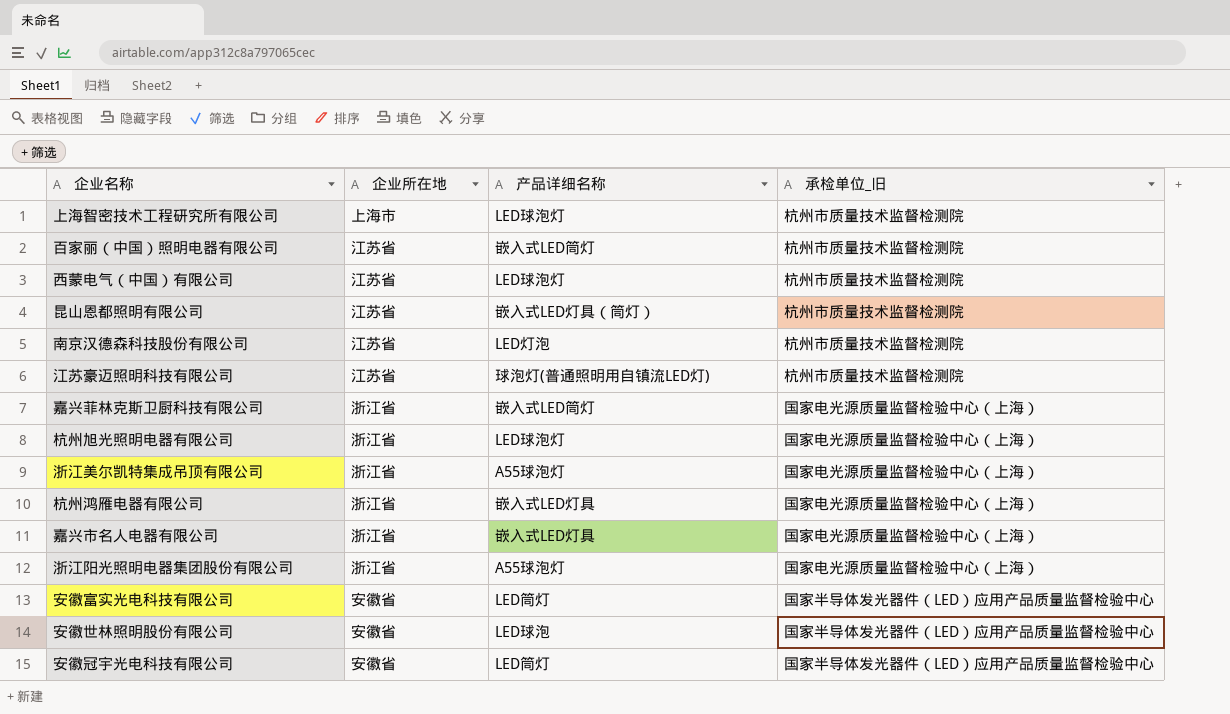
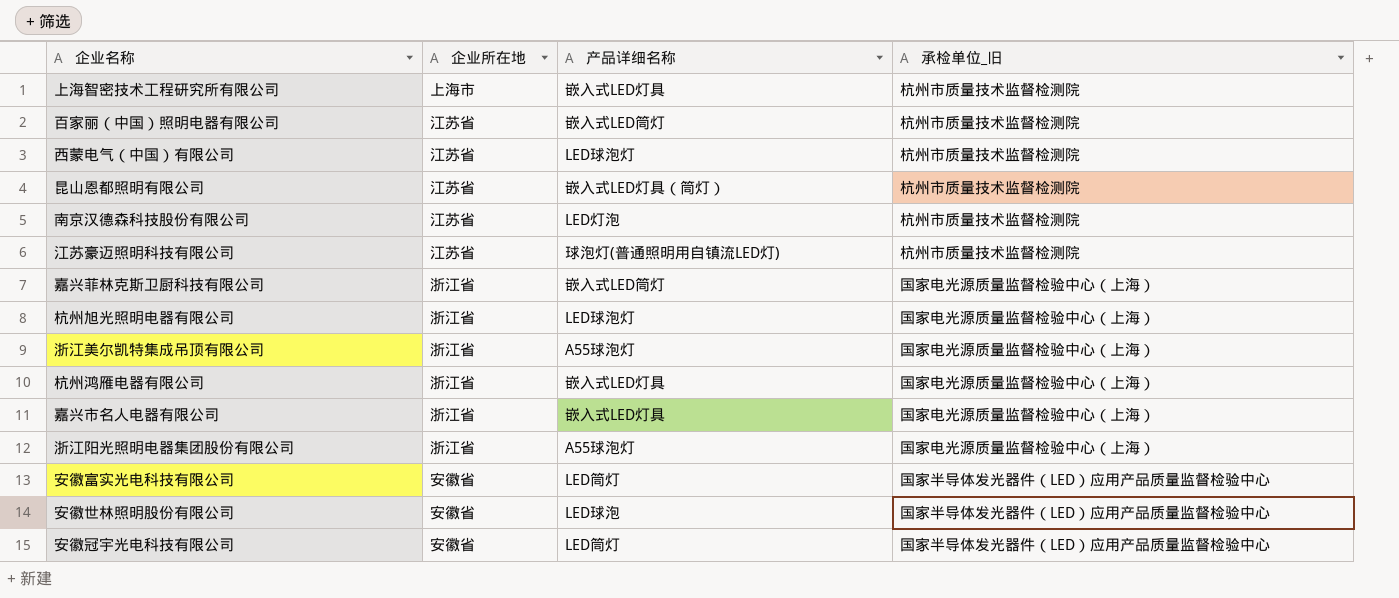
上海智密技术工程研究所有限公司 | 产品详细名称: LED球泡灯 -> 嵌入式LED灯具

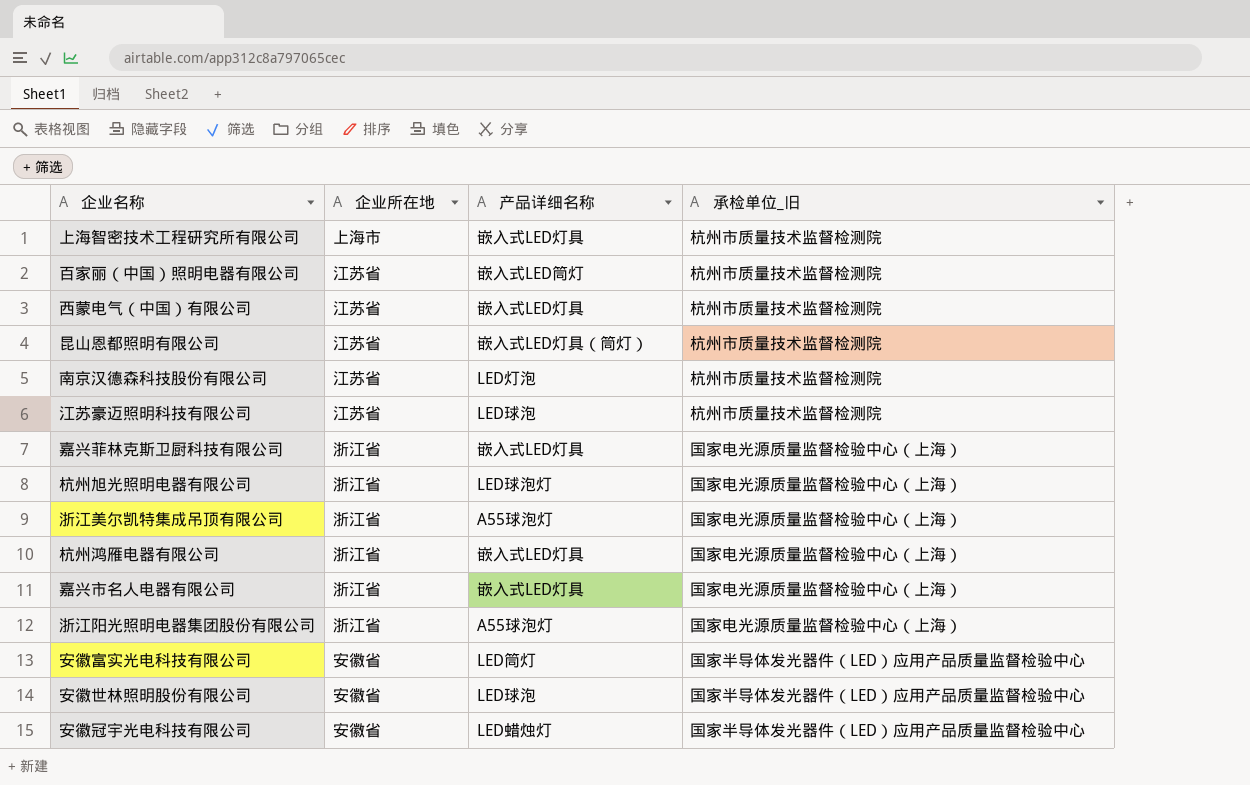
西蒙电气（中国）有限公司 | 产品详细名称: LED球泡灯 -> 嵌入式LED灯具
江苏豪迈照明科技有限公司 | 产品详细名称: 球泡灯(普通照明用自镇流LED灯) -> LED球泡
嘉兴菲林克斯卫厨科技有限公司 | 产品详细名称: 嵌入式LED筒灯 -> 嵌入式LED灯具
安徽冠宇光电科技有限公司 | 产品详细名称: LED筒灯 -> LED蜡烛灯

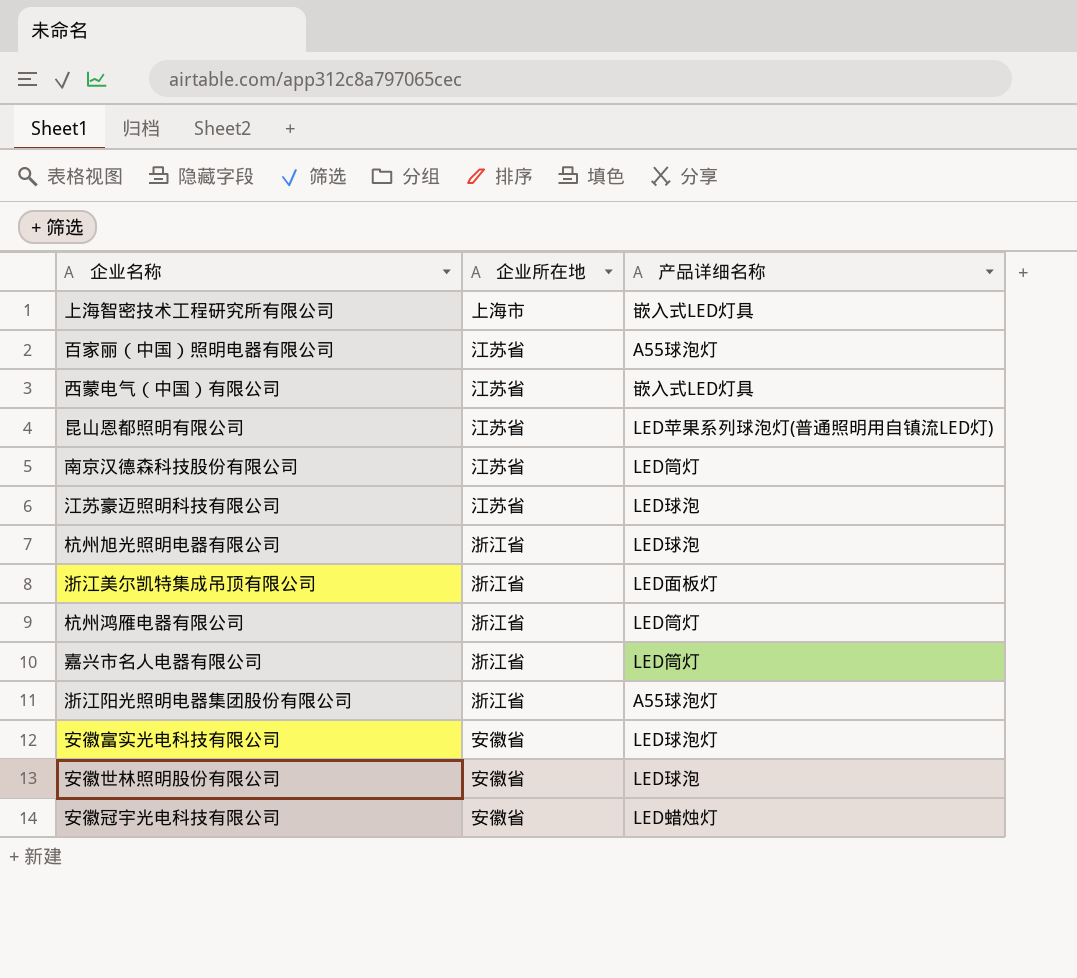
column 承检单位_旧 | position: 4 -> none
row 嘉兴菲林克斯卫厨科技有限公司: 浙江省 | 嵌入式LED灯具 | 国家电光源质量监督检验中心（上海） -> none
百家丽（中国）照明电器有限公司 | 产品详细名称: 嵌入式LED筒灯 -> A55球泡灯
昆山恩都照明有限公司 | 产品详细名称: 嵌入式LED灯具（筒灯） -> LED苹果系列球泡灯(普通照明用自镇流LED灯)
南京汉德森科技股份有限公司 | 产品详细名称: LED灯泡 -> LED筒灯
杭州旭光照明电器有限公司 | 产品详细名称: LED球泡灯 -> LED球泡
浙江美尔凯特集成吊顶有限公司 | 产品详细名称: A55球泡灯 -> LED面板灯
杭州鸿雁电器有限公司 | 产品详细名称: 嵌入式LED灯具 -> LED筒灯
嘉兴市名人电器有限公司 | 产品详细名称: 嵌入式LED灯具 -> LED筒灯
安徽富实光电科技有限公司 | 产品详细名称: LED筒灯 -> LED球泡灯

